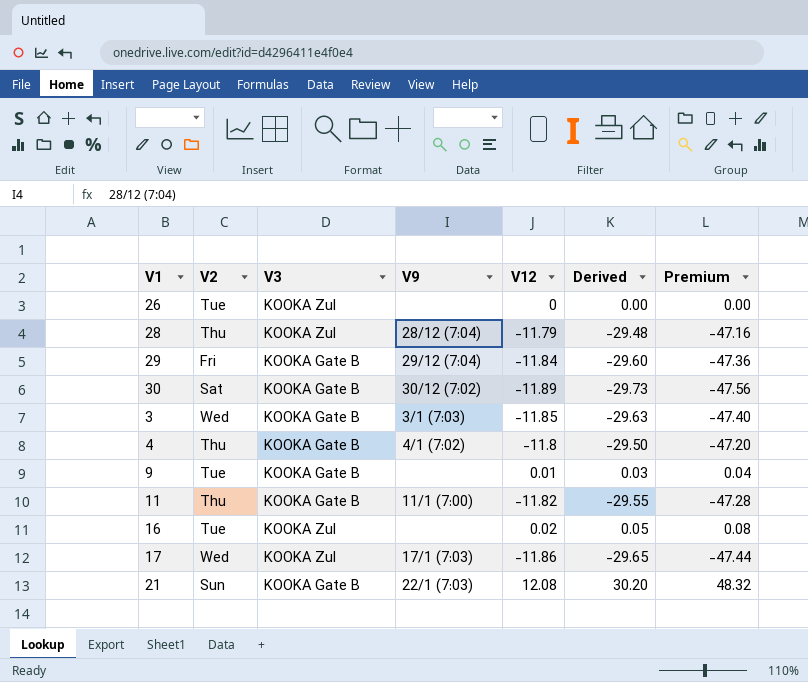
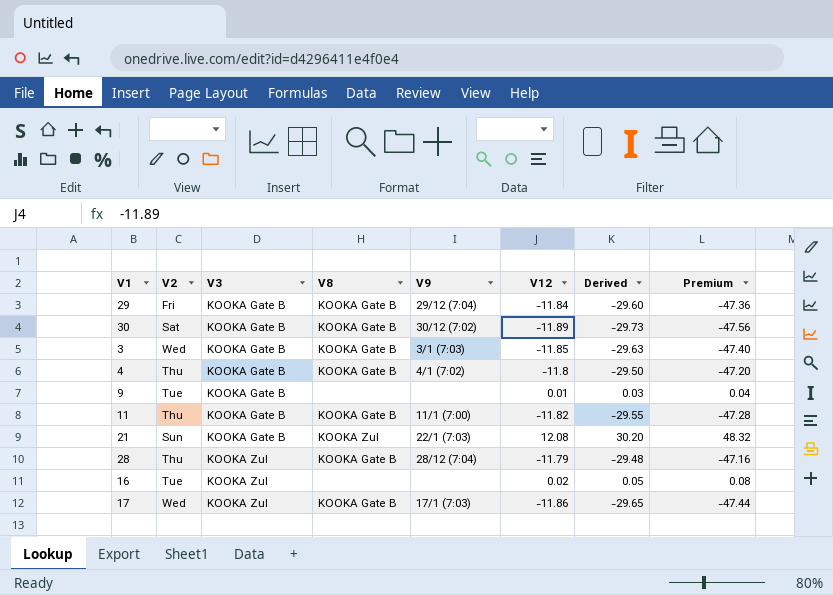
row order: none -> V3 ascending
column V8 | position: none -> 4
row 26: Tue | KOOKA Zul | none | 0 | 0.00 | 0.00 -> none

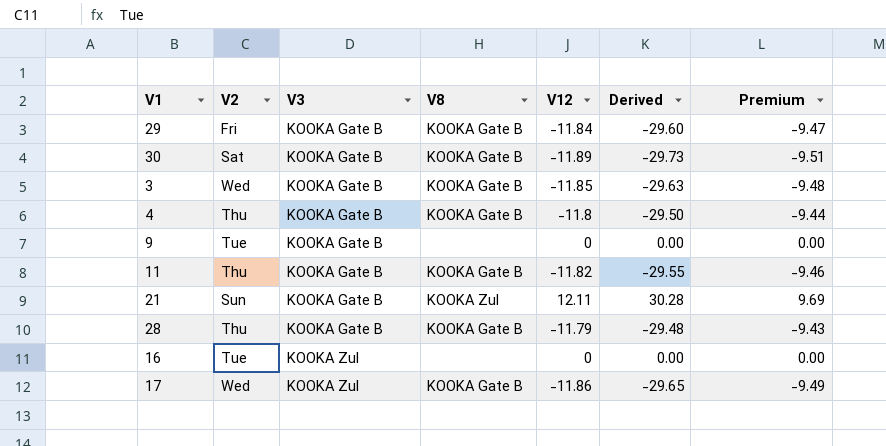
column V9 | position: 5 -> none
column Premium | formula: [V12] * 4 -> [V12] * 0.8
9 | V12: 0.01 -> 0
9 | Derived: 0.03 -> 0.00
21 | V12: 12.08 -> 12.11
21 | Derived: 30.20 -> 30.28
28 | V3: KOOKA Zul -> KOOKA Gate B
16 | V12: 0.02 -> 0
16 | Derived: 0.05 -> 0.00

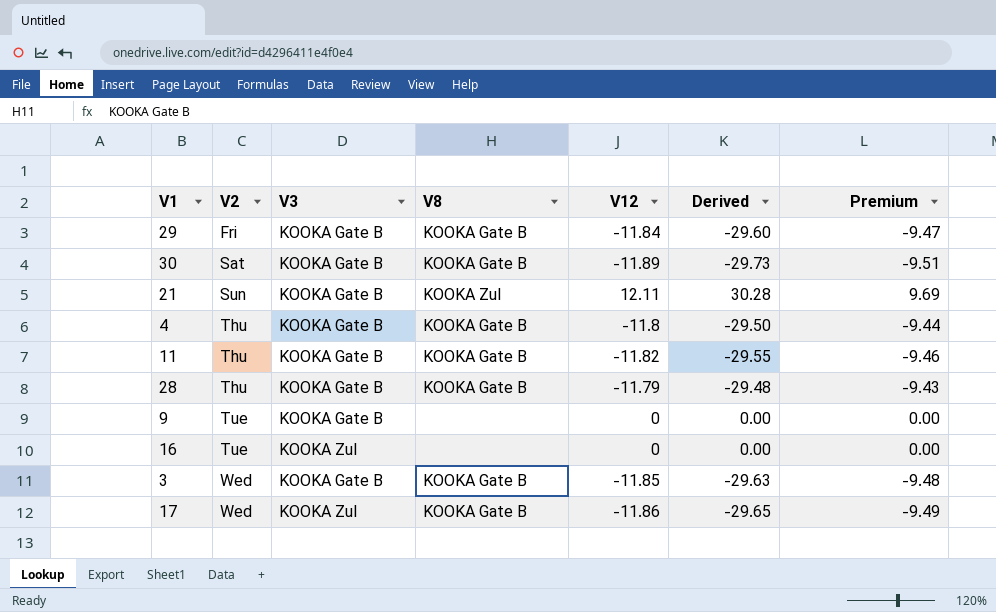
row order: V3 ascending -> V2 ascending

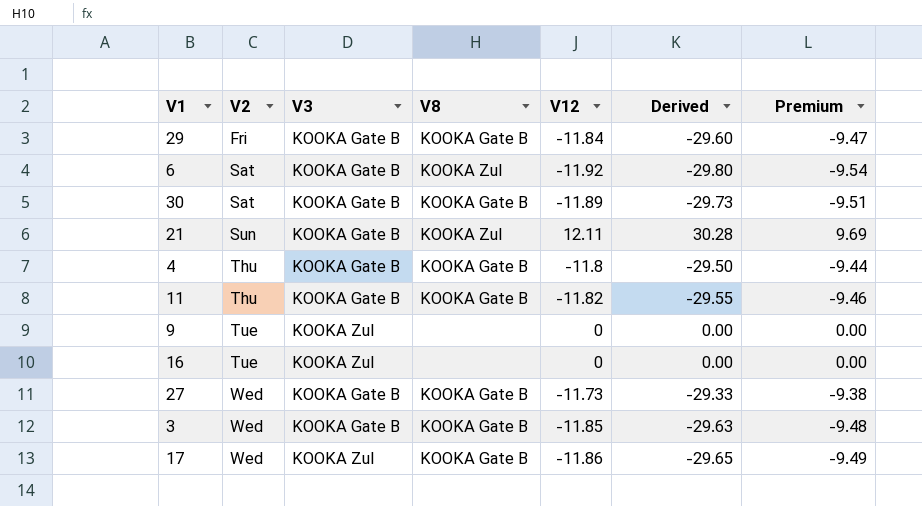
row 28: Thu | KOOKA Gate B | KOOKA Gate B | -11.79 | -29.48 | -9.43 -> none
row 6: none -> Sat | KOOKA Gate B | KOOKA Zul | -11.92 | -29.80 | -9.54
9 | V3: KOOKA Gate B -> KOOKA Zul
row 27: none -> Wed | KOOKA Gate B | KOOKA Gate B | -11.73 | -29.33 | -9.38

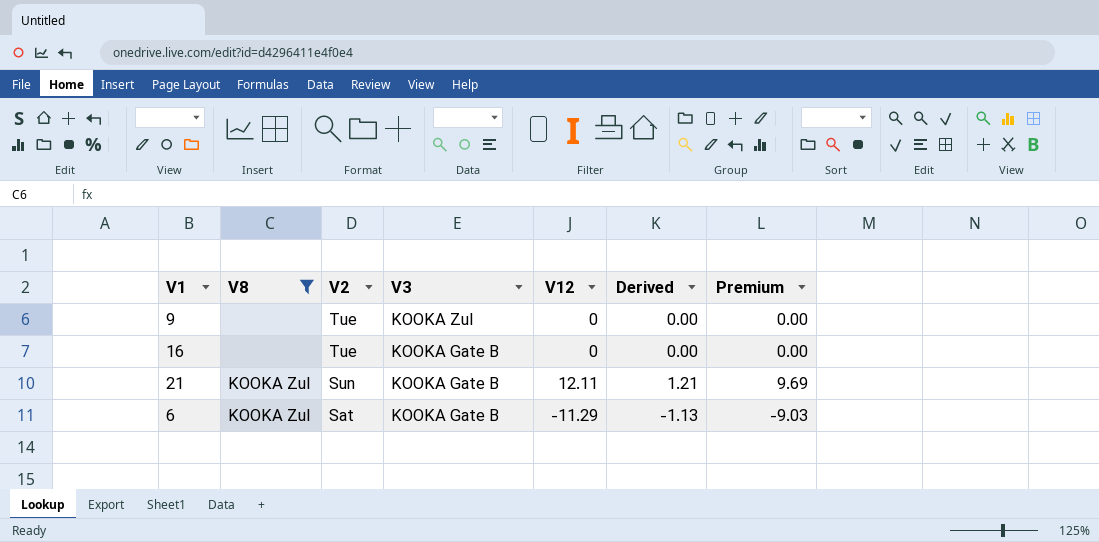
filter: none -> V8 != KOOKA Gate B
row order: V2 ascending -> V2 descending
column V8 | position: 4 -> 2
column Derived | formula: [V12] * 2.5 -> [V12] * 0.1
16 | V3: KOOKA Zul -> KOOKA Gate B
6 | V12: -11.92 -> -11.29
6 | Premium: -9.54 -> -9.03

